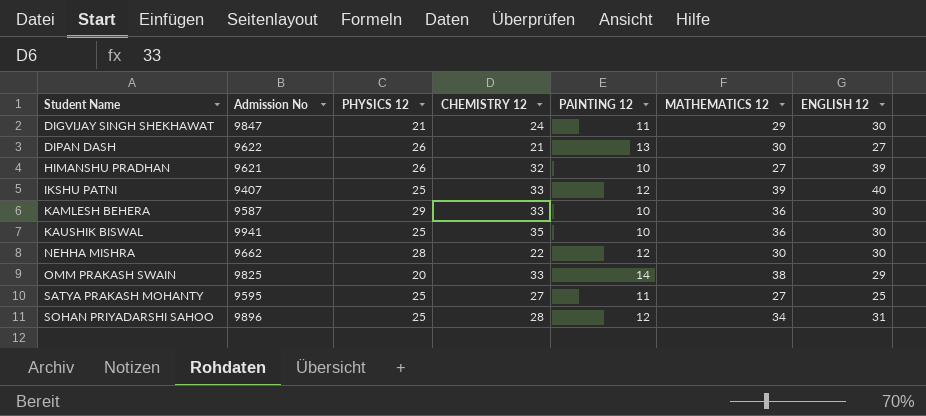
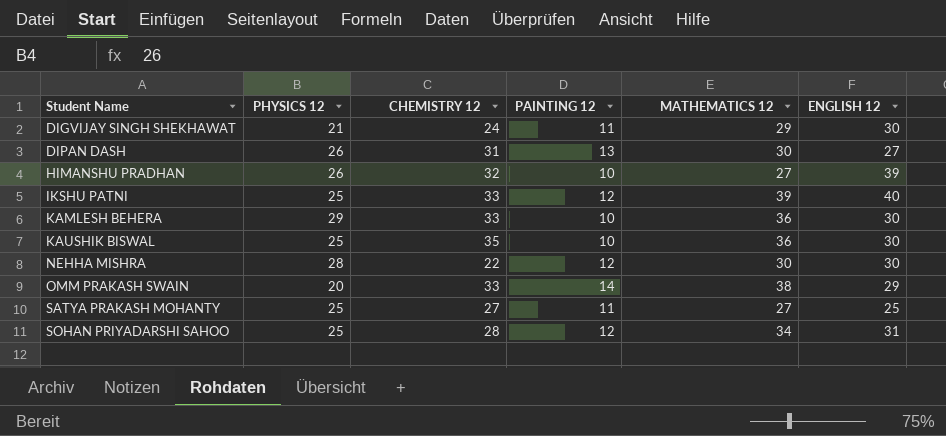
column Admission No | position: 2 -> none
DIPAN DASH | CHEMISTRY 12: 21 -> 31

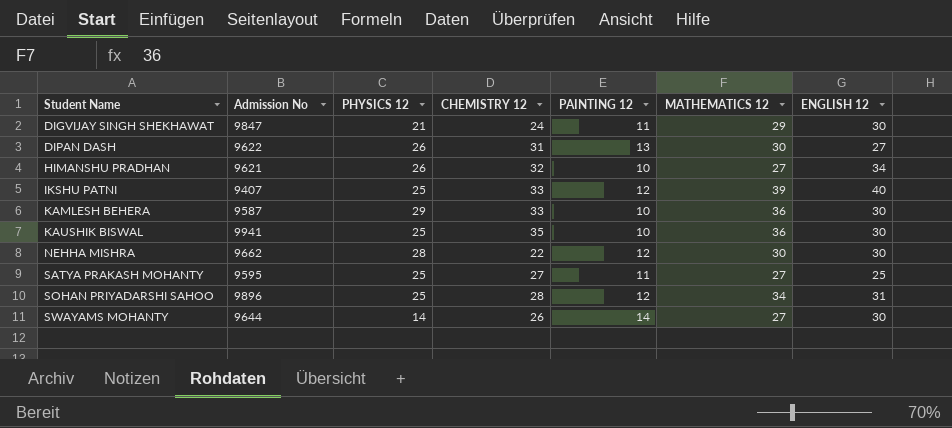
column Admission No | position: none -> 2
row OMM PRAKASH SWAIN: 20 | 33 | 14 | 38 | 29 -> none
HIMANSHU PRADHAN | ENGLISH 12: 39 -> 34
row SWAYAMS MOHANTY: none -> 9644 | 14 | 26 | 14 | 27 | 30

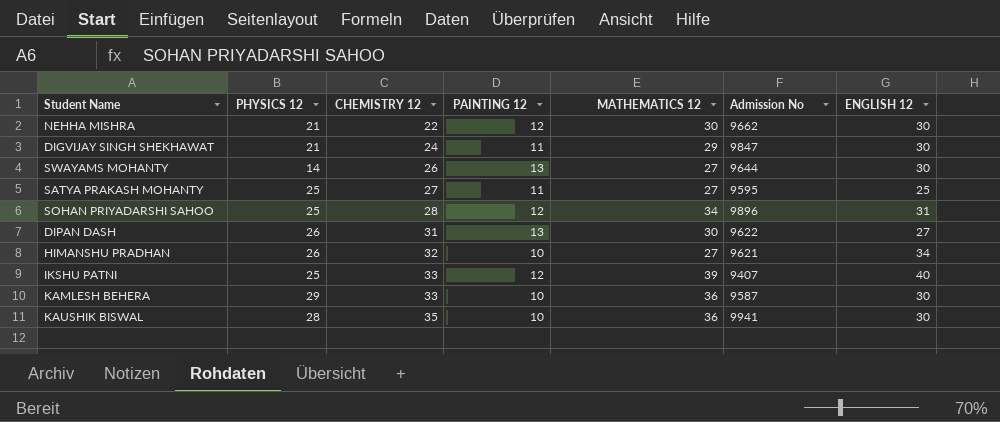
row order: Student Name ascending -> CHEMISTRY 12 ascending
column Admission No | position: 2 -> 6
NEHHA MISHRA | PHYSICS 12: 28 -> 21
SWAYAMS MOHANTY | PAINTING 12: 14 -> 13
KAUSHIK BISWAL | PHYSICS 12: 25 -> 28

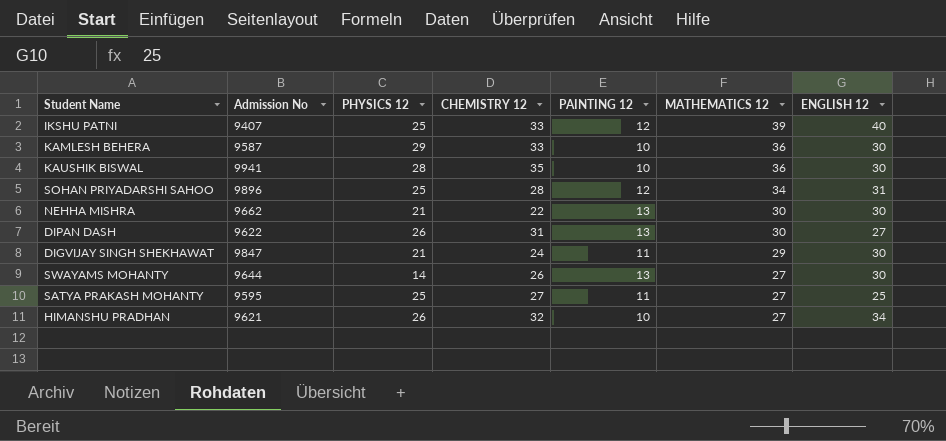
row order: CHEMISTRY 12 ascending -> MATHEMATICS 12 descending
column Admission No | position: 6 -> 2
NEHHA MISHRA | PAINTING 12: 12 -> 13

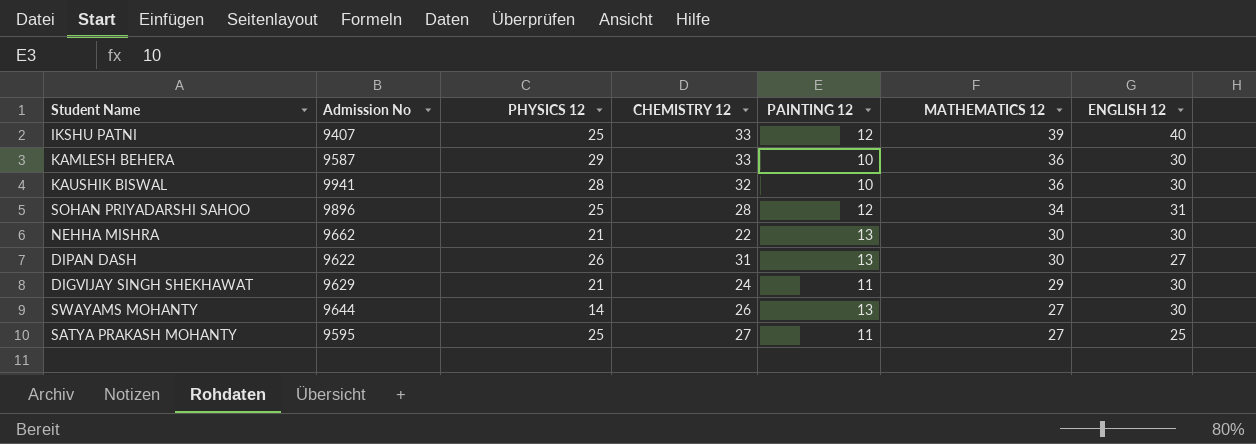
row HIMANSHU PRADHAN: 9621 | 26 | 32 | 10 | 27 | 34 -> none
KAUSHIK BISWAL | CHEMISTRY 12: 35 -> 32
DIGVIJAY SINGH SHEKHAWAT | Admission No: 9847 -> 9629

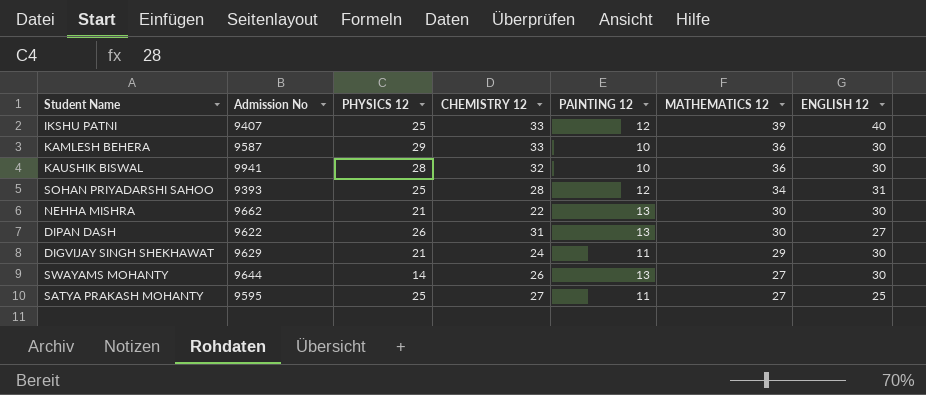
SOHAN PRIYADARSHI SAHOO | Admission No: 9896 -> 9393

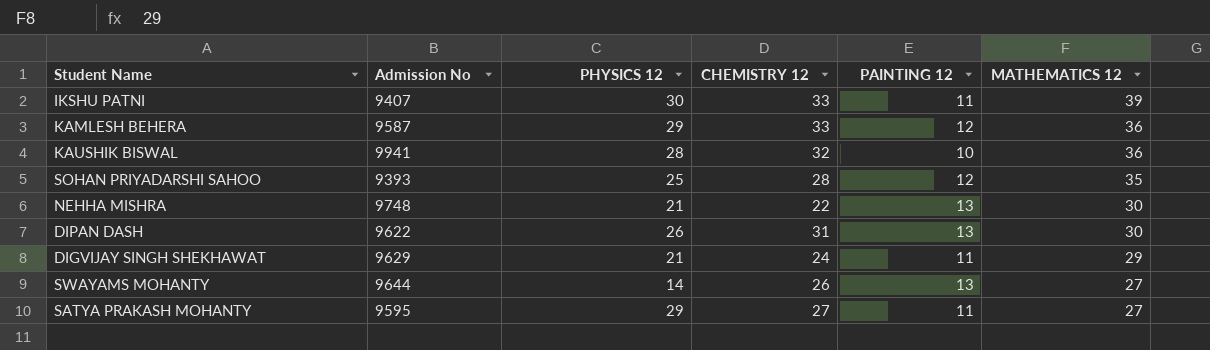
column ENGLISH 12 | position: 7 -> none
IKSHU PATNI | PHYSICS 12: 25 -> 30
IKSHU PATNI | PAINTING 12: 12 -> 11
KAMLESH BEHERA | PAINTING 12: 10 -> 12
SOHAN PRIYADARSHI SAHOO | MATHEMATICS 12: 34 -> 35
NEHHA MISHRA | Admission No: 9662 -> 9748
SATYA PRAKASH MOHANTY | PHYSICS 12: 25 -> 29

